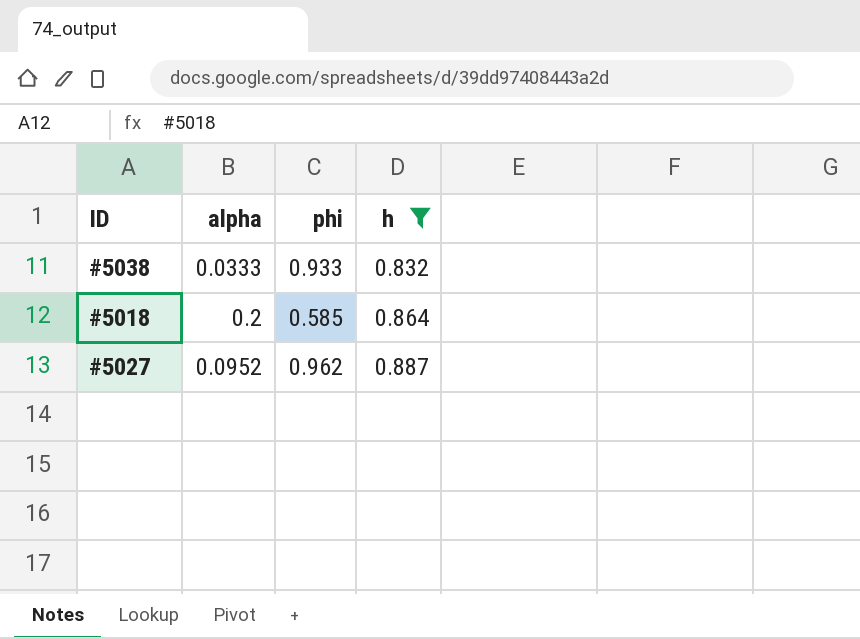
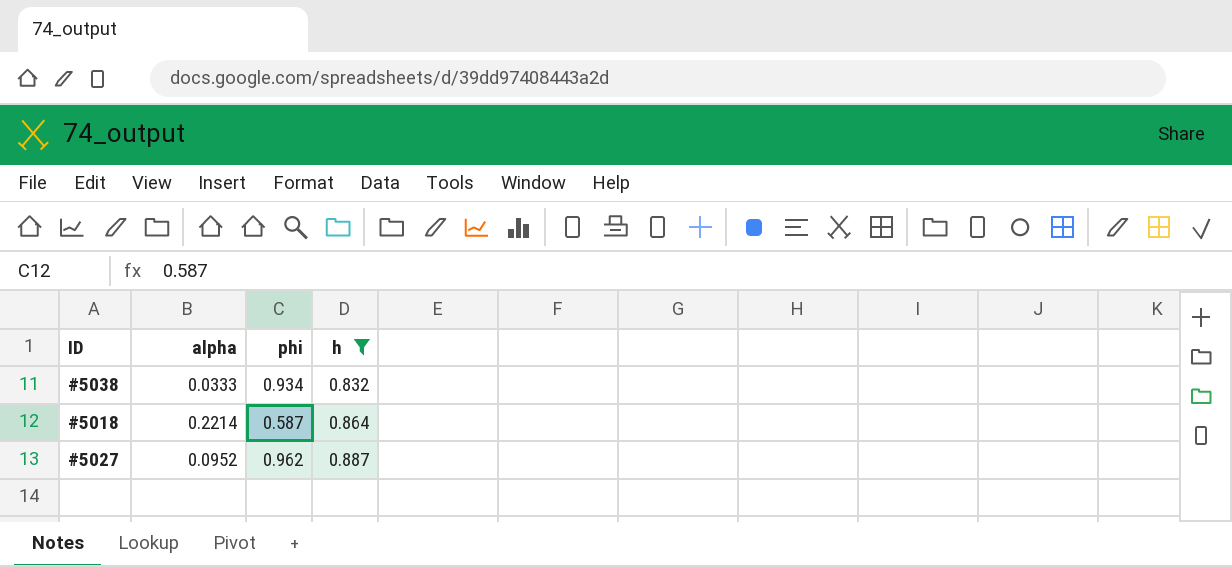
#5038 | phi: 0.933 -> 0.934
#5018 | alpha: 0.2 -> 0.2214
#5018 | phi: 0.585 -> 0.587

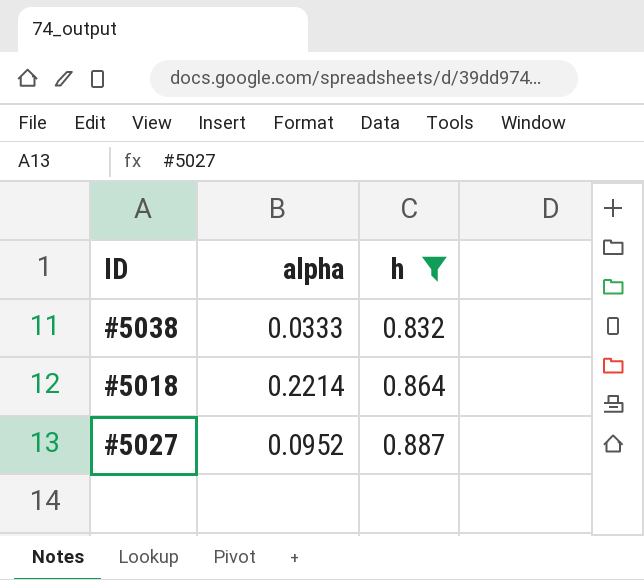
column phi | position: 3 -> none

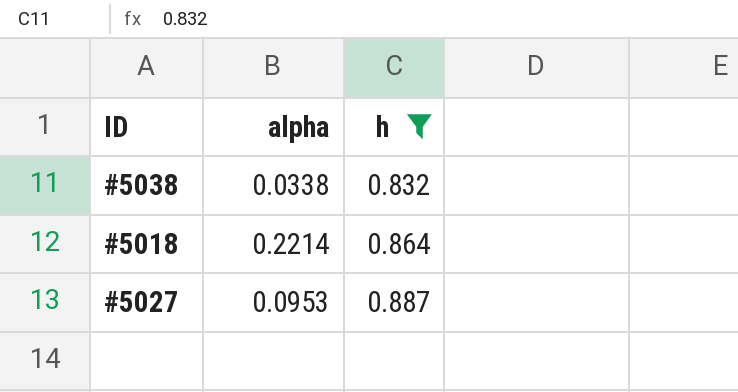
#5038 | alpha: 0.0333 -> 0.0338
#5027 | alpha: 0.0952 -> 0.0953

